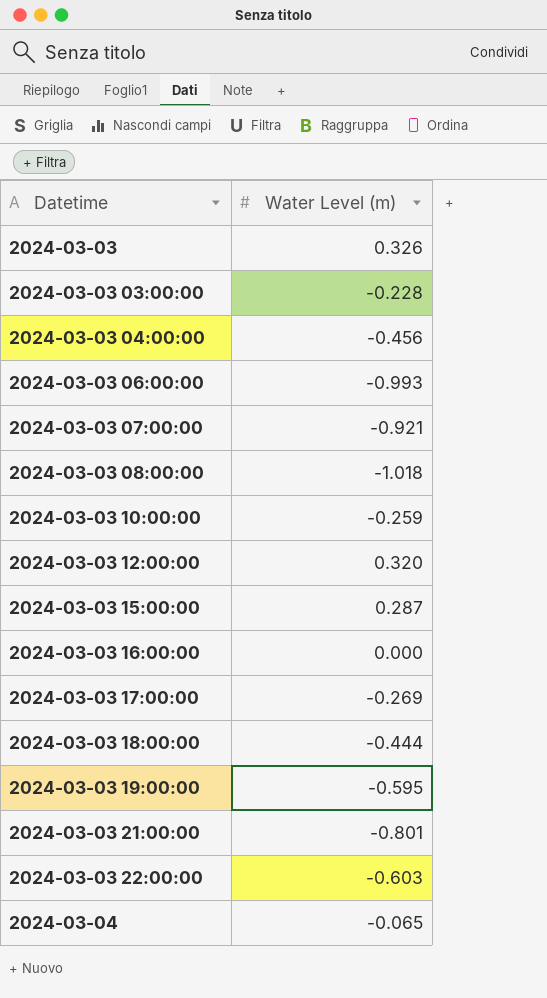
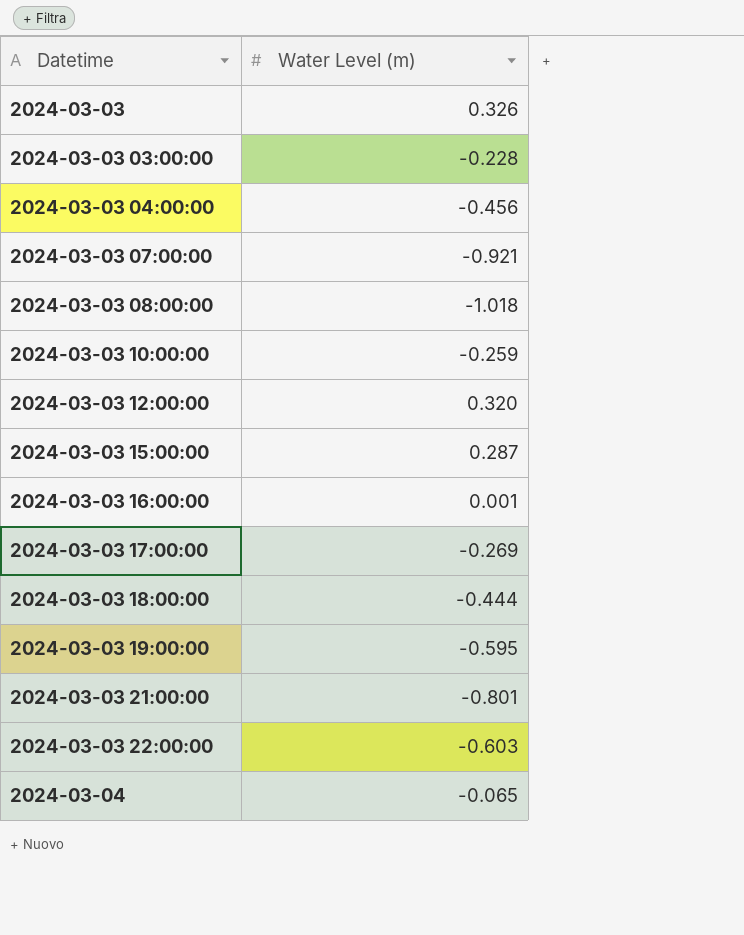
row 2024-03-03 06:00:00: -0.993 -> none
2024-03-03 16:00:00 | Water Level (m): 0.000 -> 0.001

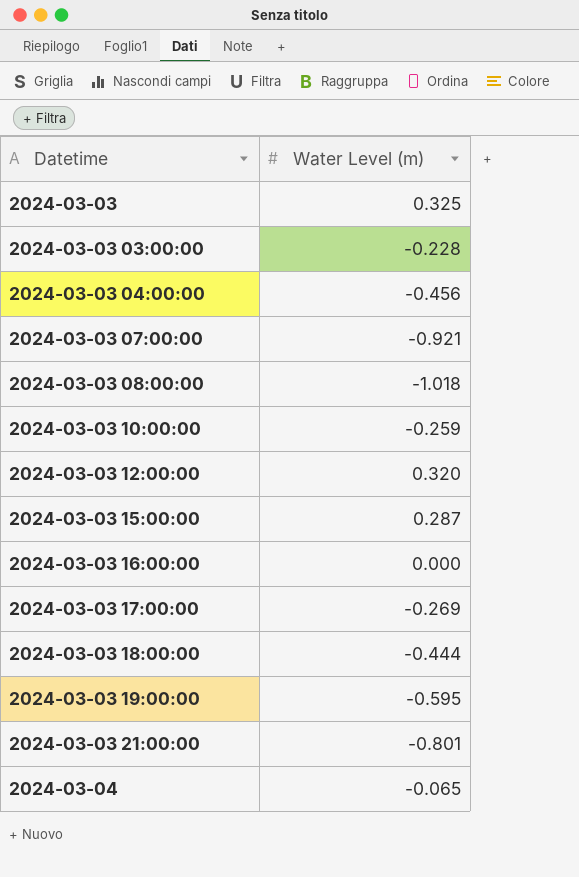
row 2024-03-03 22:00:00: -0.603 -> none
2024-03-03 | Water Level (m): 0.326 -> 0.325
2024-03-03 16:00:00 | Water Level (m): 0.001 -> 0.000

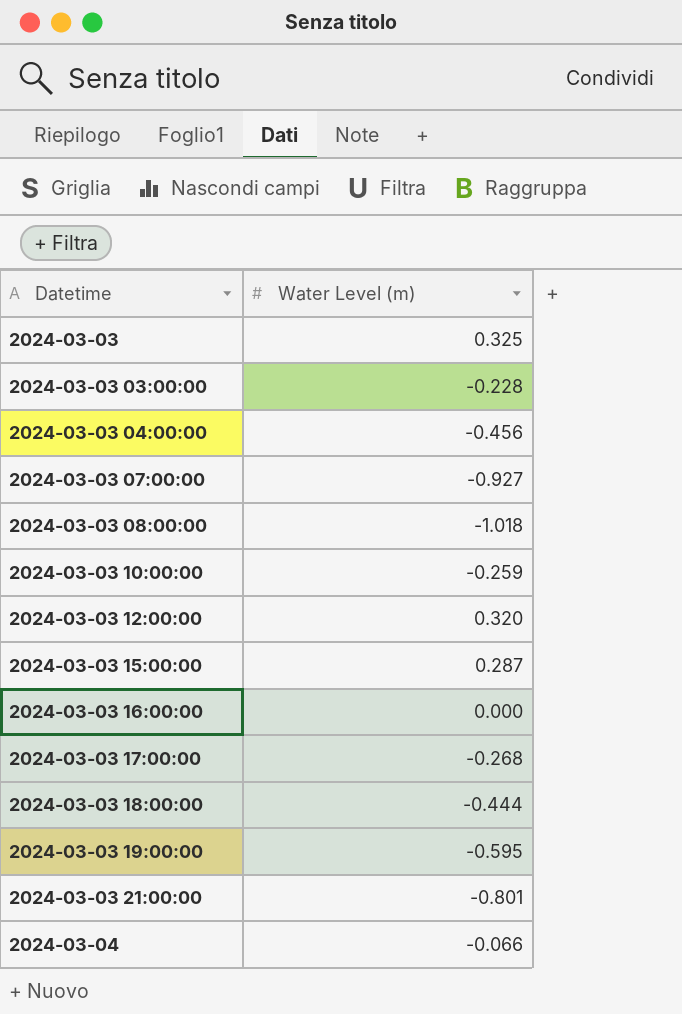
2024-03-03 07:00:00 | Water Level (m): -0.921 -> -0.927
2024-03-03 17:00:00 | Water Level (m): -0.269 -> -0.268
2024-03-04 | Water Level (m): -0.065 -> -0.066

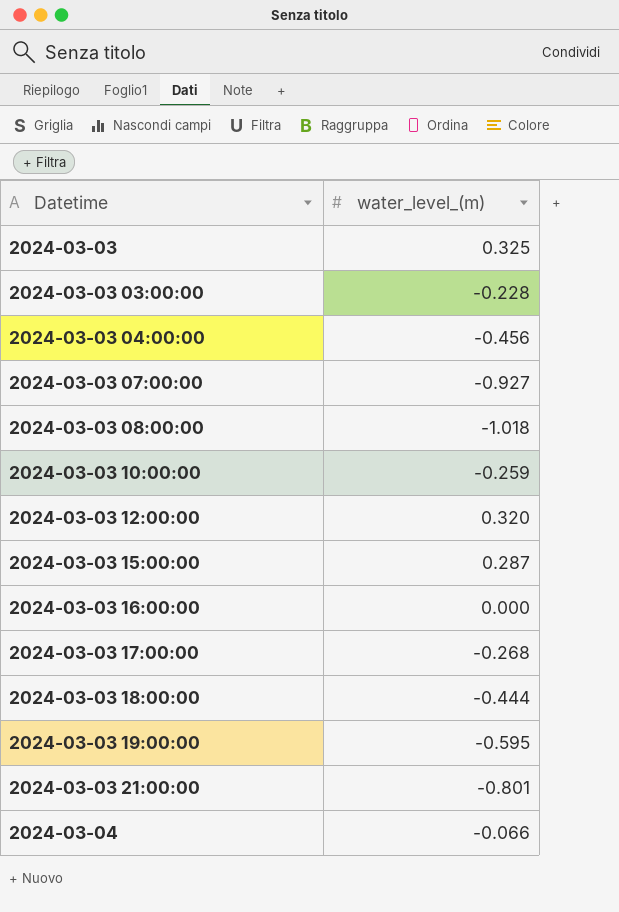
column name: Water Level (m) -> water_level_(m)

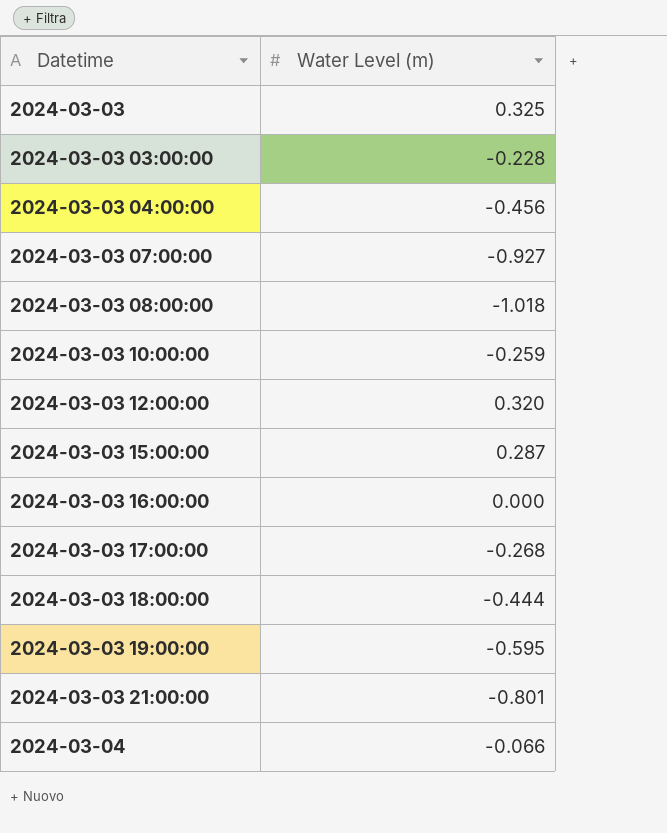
column name: water_level_(m) -> Water Level (m)

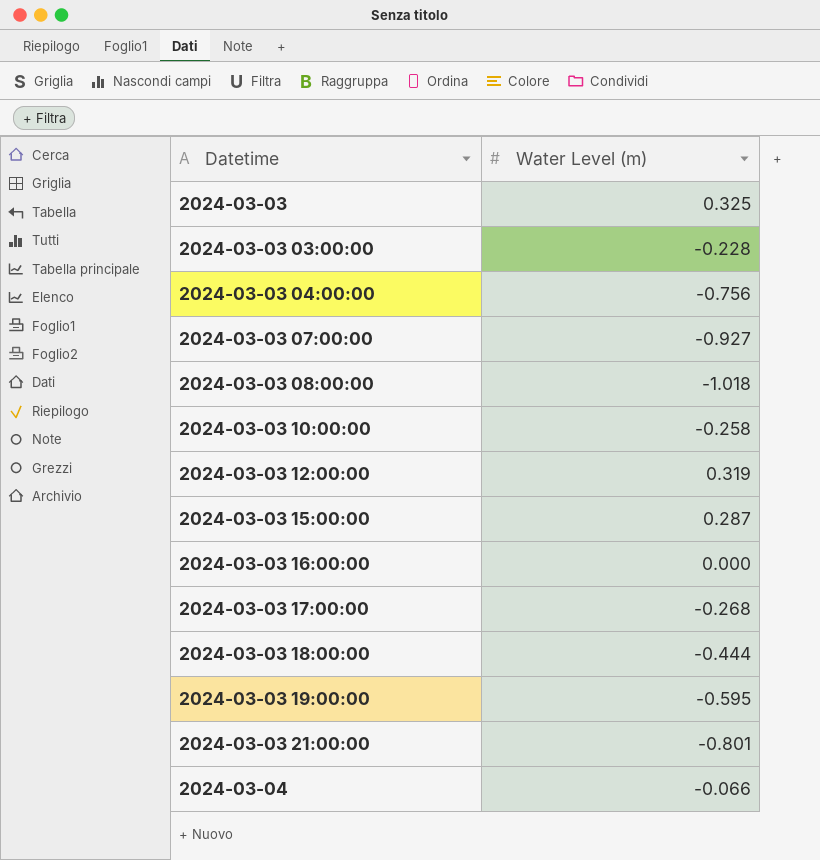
2024-03-03 04:00:00 | Water Level (m): -0.456 -> -0.756
2024-03-03 10:00:00 | Water Level (m): -0.259 -> -0.258
2024-03-03 12:00:00 | Water Level (m): 0.320 -> 0.319

